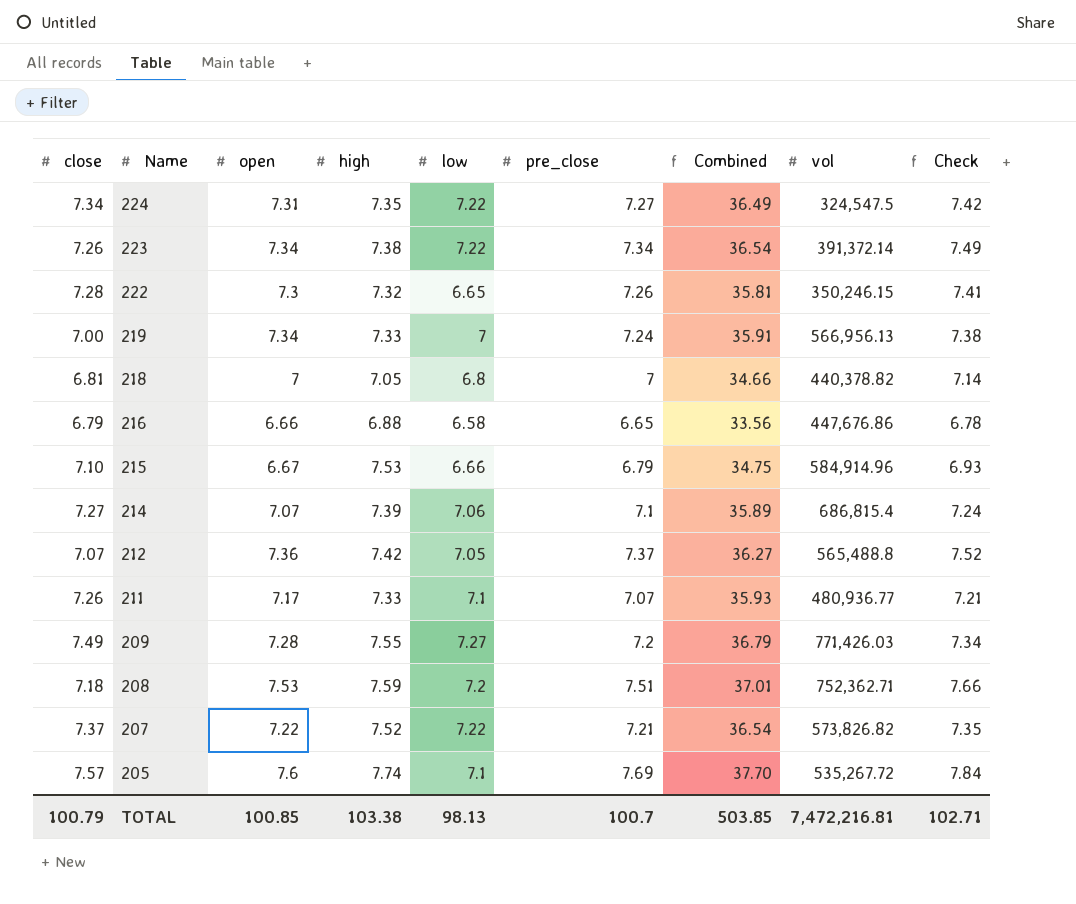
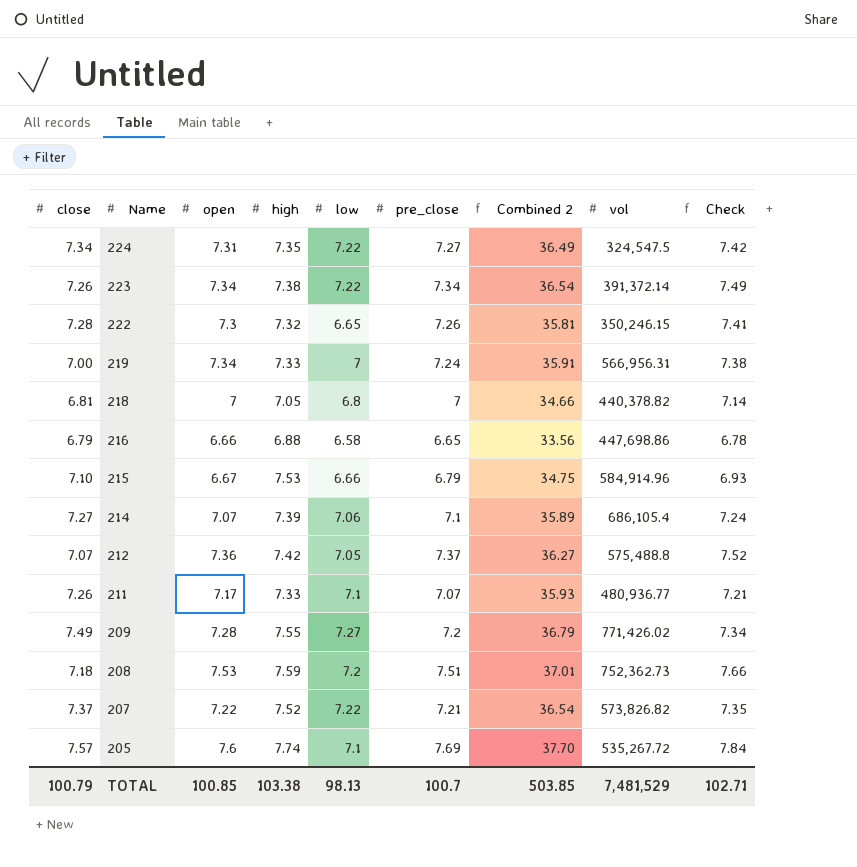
column name: Combined -> Combined 2
219 | vol: 566,956.13 -> 566,956.31
216 | vol: 447,676.86 -> 447,698.86
214 | vol: 686,815.4 -> 686,105.4
212 | vol: 565,488.8 -> 575,488.8
209 | vol: 771,426.03 -> 771,426.02
208 | vol: 752,362.71 -> 752,362.73
TOTAL | vol: 7,472,216.81 -> 7,481,529

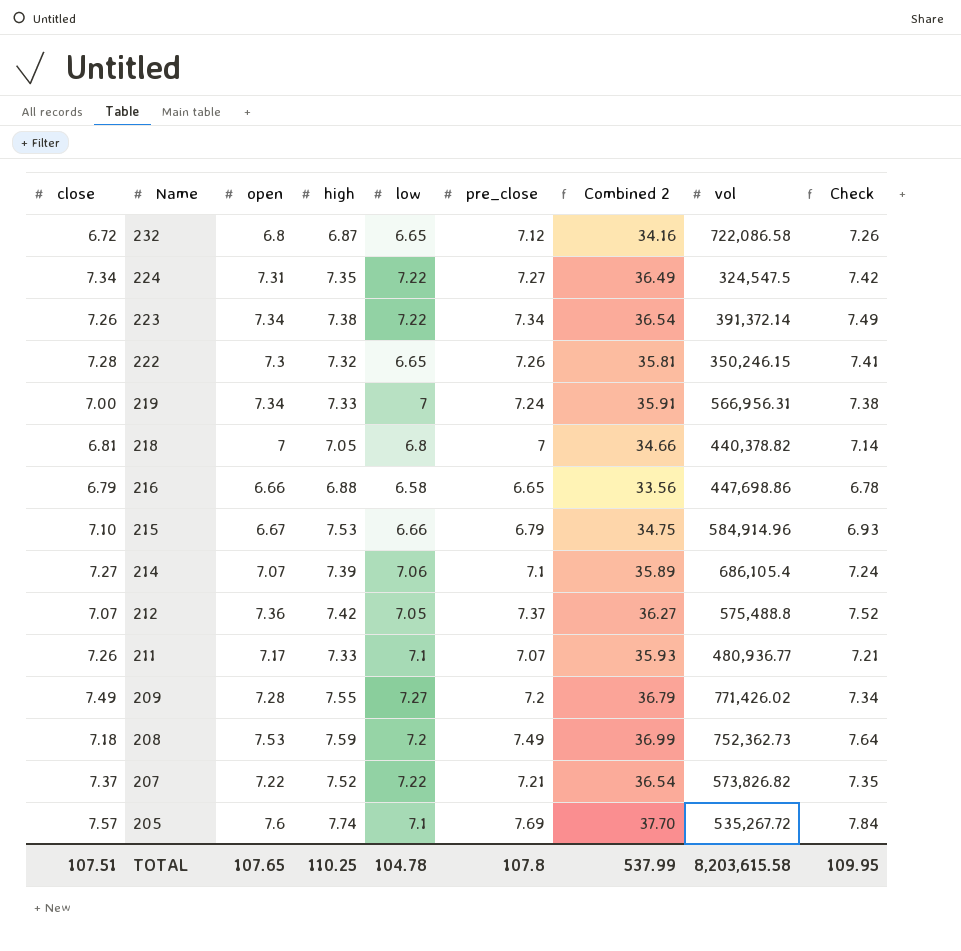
row 232: none -> 6.72 | 6.8 | 6.87 | 6.65 | 7.12 | 34.16 | 722,086.58 | 7.26
208 | pre_close: 7.51 -> 7.49
208 | Combined 2: 37.01 -> 36.99
208 | Check: 7.66 -> 7.64
TOTAL | close: 100.79 -> 107.51
TOTAL | open: 100.85 -> 107.65
TOTAL | high: 103.38 -> 110.25
TOTAL | low: 98.13 -> 104.78
TOTAL | pre_close: 100.7 -> 107.8
TOTAL | Combined 2: 503.85 -> 537.99
TOTAL | vol: 7,481,529 -> 8,203,615.58
TOTAL | Check: 102.71 -> 109.95

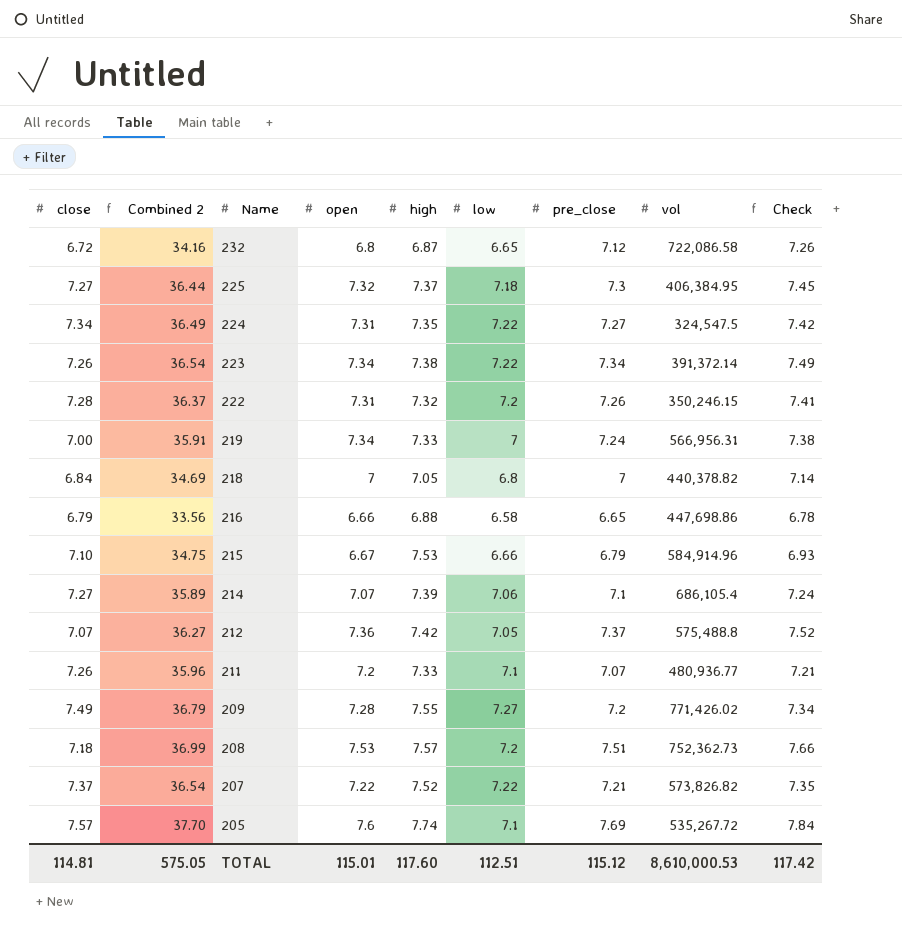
column Combined 2 | position: 7 -> 2
row 225: none -> 7.27 | 36.44 | 7.32 | 7.37 | 7.18 | 7.3 | 406,384.95 | 7.45
222 | Combined 2: 35.81 -> 36.37
222 | open: 7.3 -> 7.31
222 | low: 6.65 -> 7.2
218 | close: 6.81 -> 6.84
218 | Combined 2: 34.66 -> 34.69
211 | Combined 2: 35.93 -> 35.96
211 | open: 7.17 -> 7.2
208 | high: 7.59 -> 7.57
208 | pre_close: 7.49 -> 7.51
208 | Check: 7.64 -> 7.66
TOTAL | close: 107.51 -> 114.81
TOTAL | Combined 2: 537.99 -> 575.05
TOTAL | open: 107.65 -> 115.01
TOTAL | high: 110.25 -> 117.60
TOTAL | low: 104.78 -> 112.51
TOTAL | pre_close: 107.8 -> 115.12
TOTAL | vol: 8,203,615.58 -> 8,610,000.53
TOTAL | Check: 109.95 -> 117.42

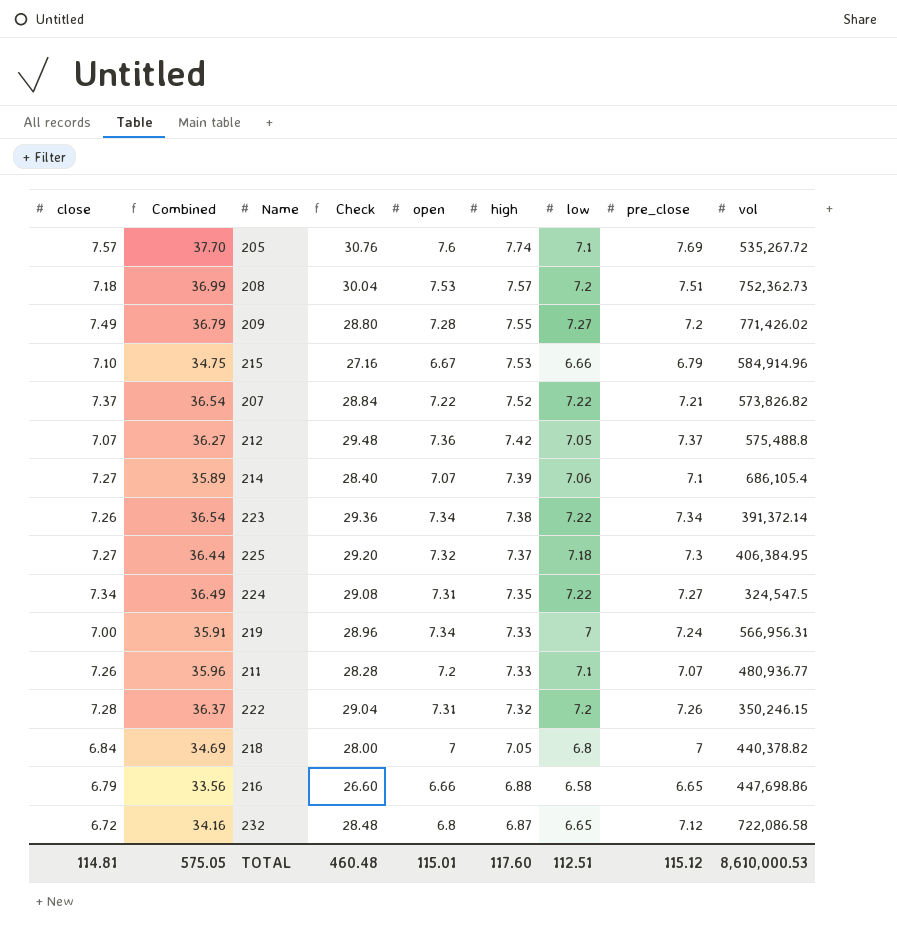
row order: Name descending -> high descending
column name: Combined 2 -> Combined
column Check | formula: [pre_close] * 1.02 -> [pre_close] * 4
column Check | position: 9 -> 4
TOTAL | Check: 117.42 -> 460.48

